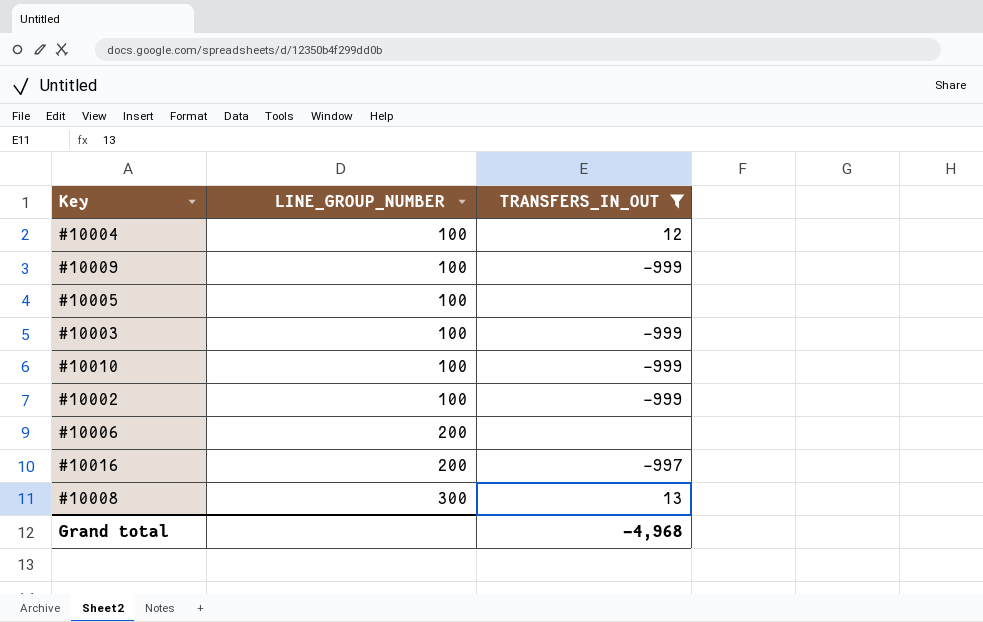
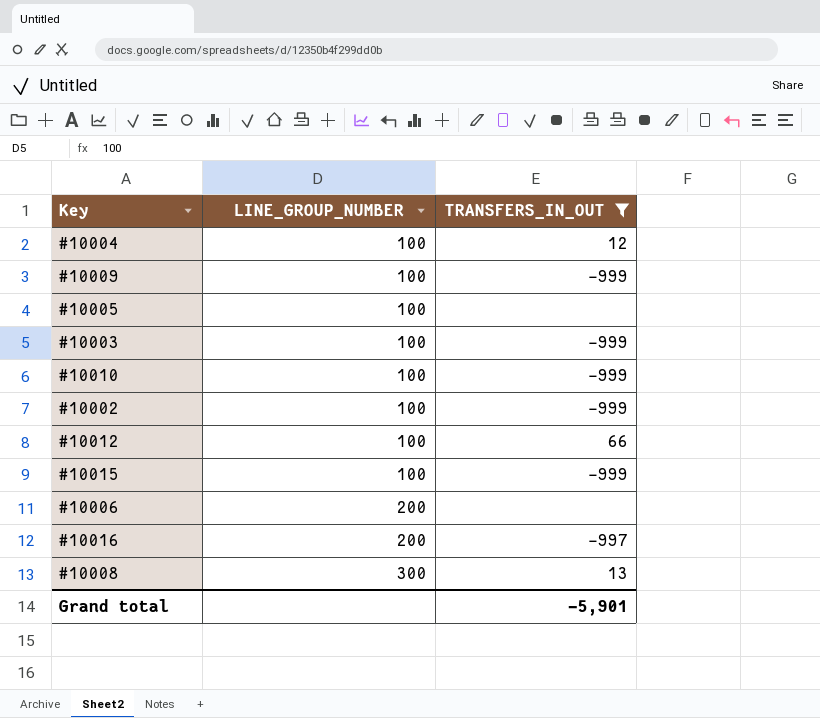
row #10012: none -> 100 | 66
row #10015: none -> 100 | -999
Grand total | TRANSFERS_IN_OUT: -4,968 -> -5,901

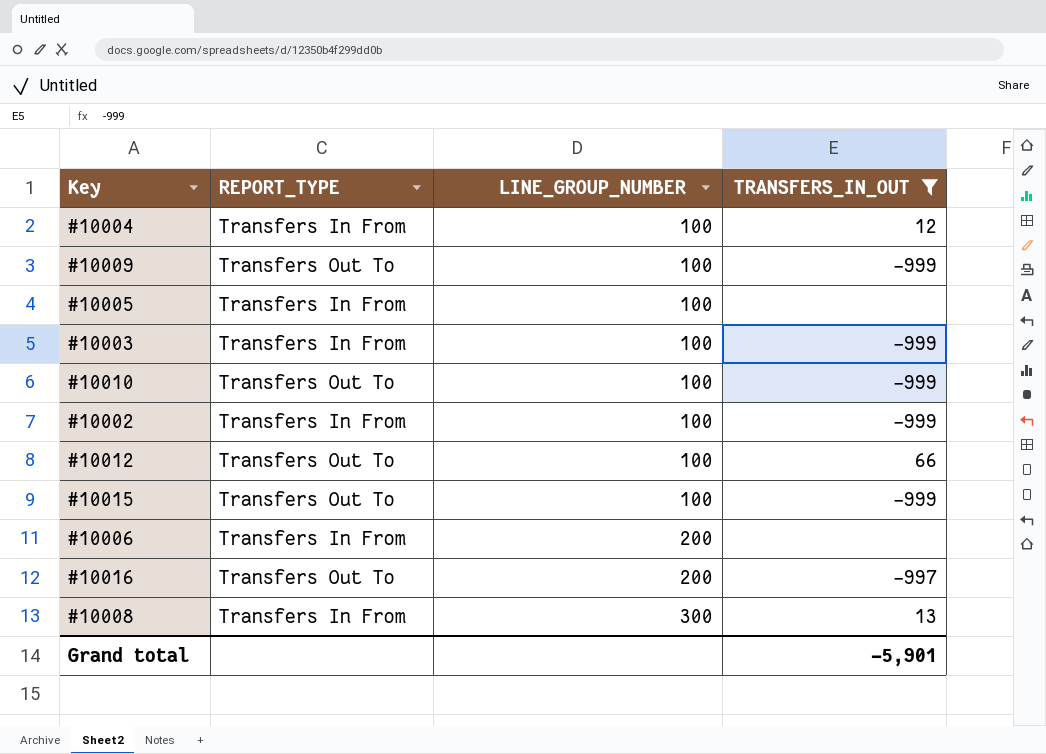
column REPORT_TYPE | position: none -> 2

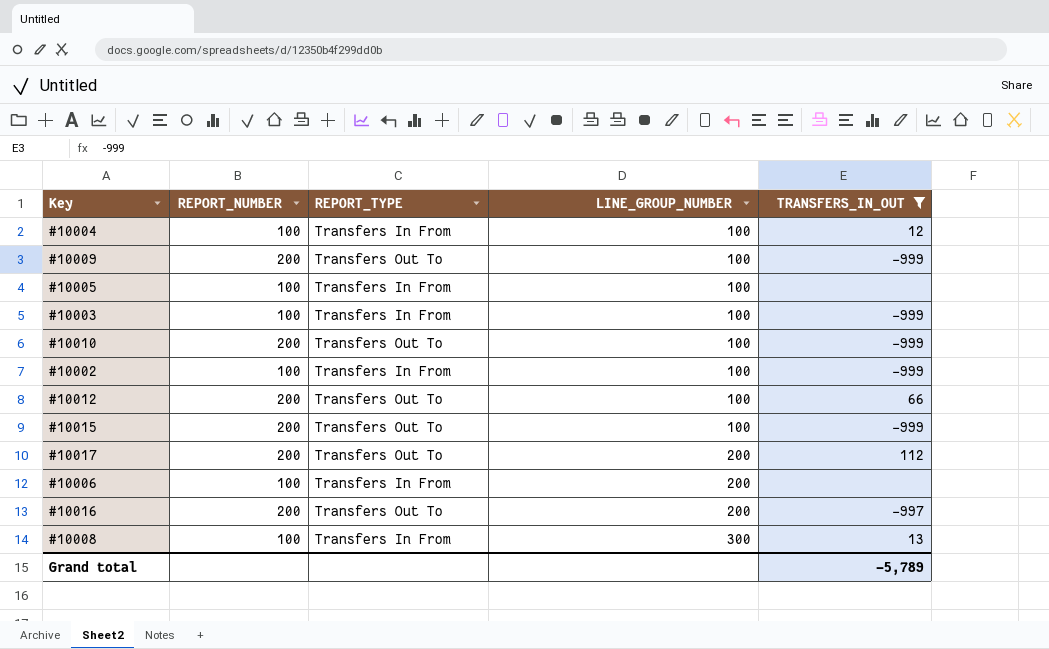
column REPORT_NUMBER | position: none -> 2
row #10017: none -> 200 | Transfers Out To | 200 | 112
Grand total | TRANSFERS_IN_OUT: -5,901 -> -5,789

